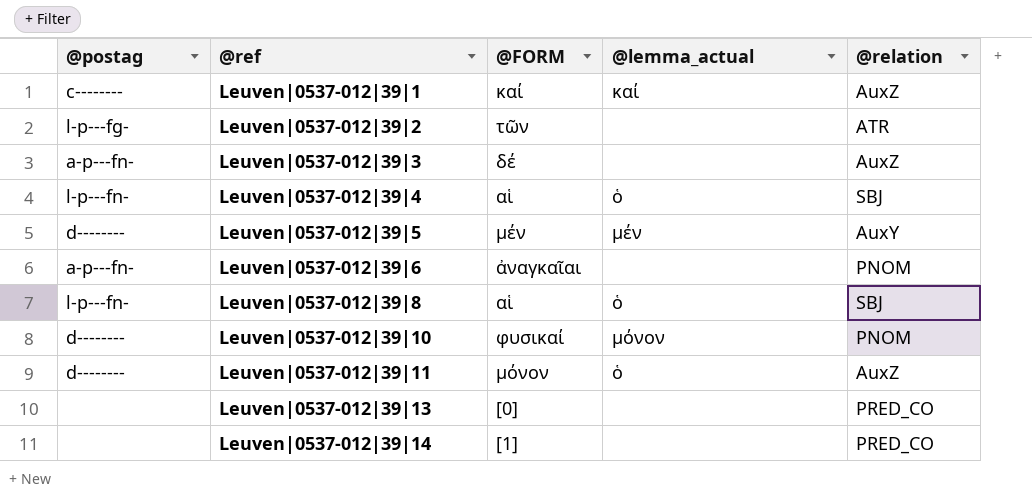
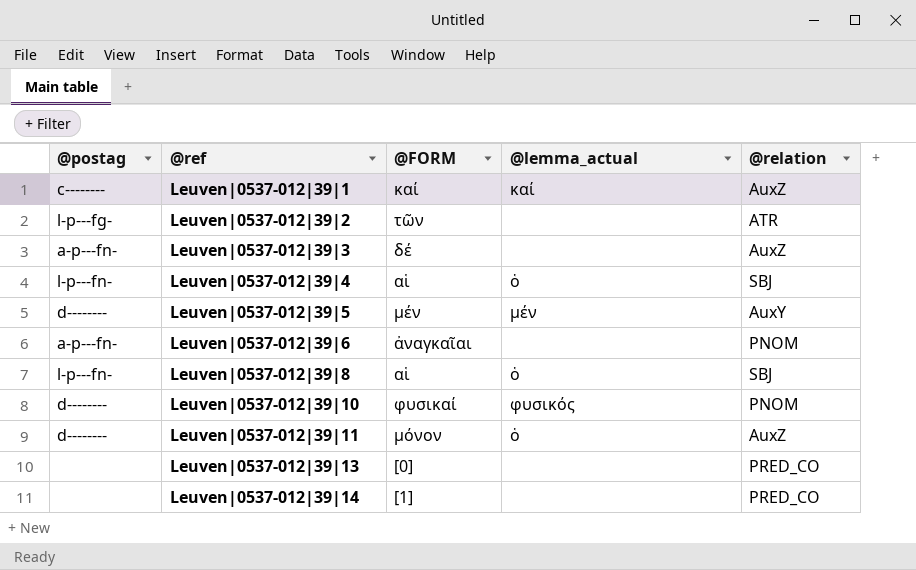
Leuven|0537-012|39|10 | @lemma_actual: μόνον -> φυσικός

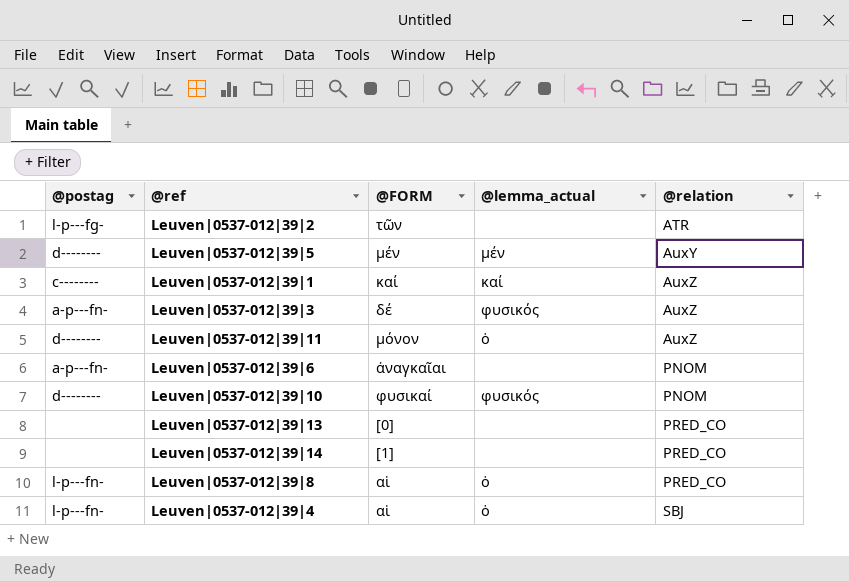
row order: @ref ascending -> @relation ascending
Leuven|0537-012|39|3 | @lemma_actual: none -> φυσικός
Leuven|0537-012|39|8 | @relation: SBJ -> PRED_CO

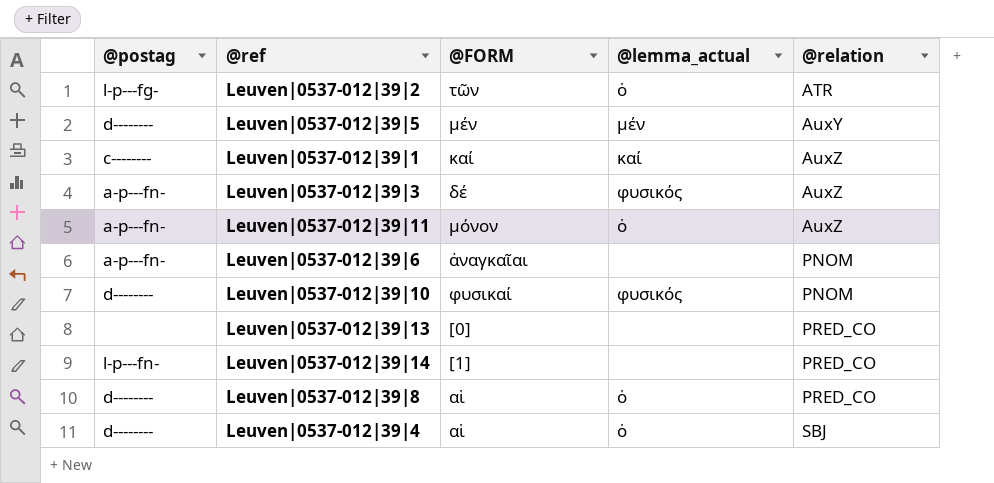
Leuven|0537-012|39|2 | @lemma_actual: none -> ὁ
Leuven|0537-012|39|11 | @postag: d-------- -> a-p---fn-
Leuven|0537-012|39|14 | @postag: none -> l-p---fn-
Leuven|0537-012|39|8 | @postag: l-p---fn- -> d--------
Leuven|0537-012|39|4 | @postag: l-p---fn- -> d--------

